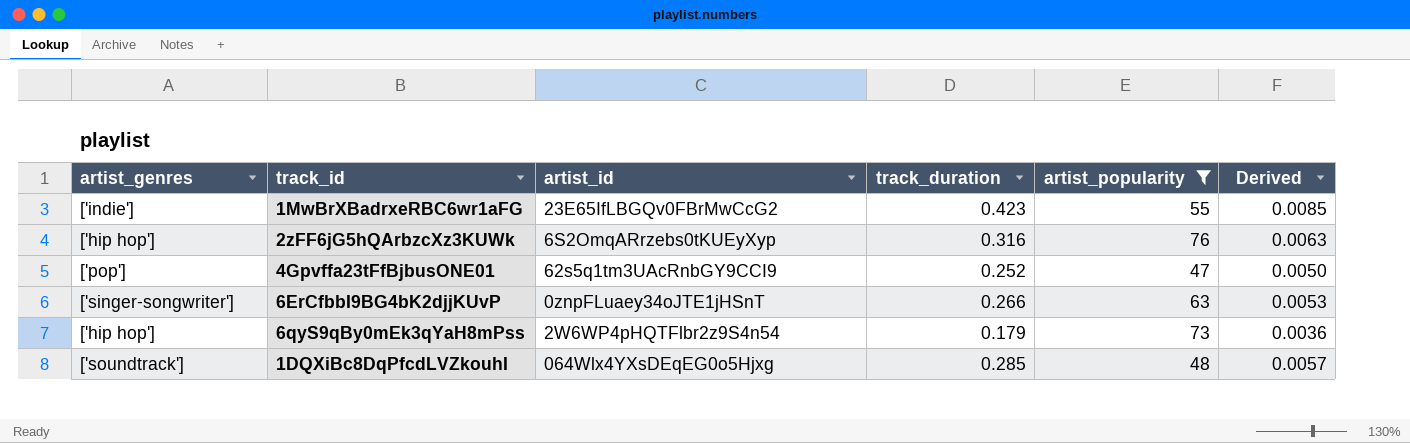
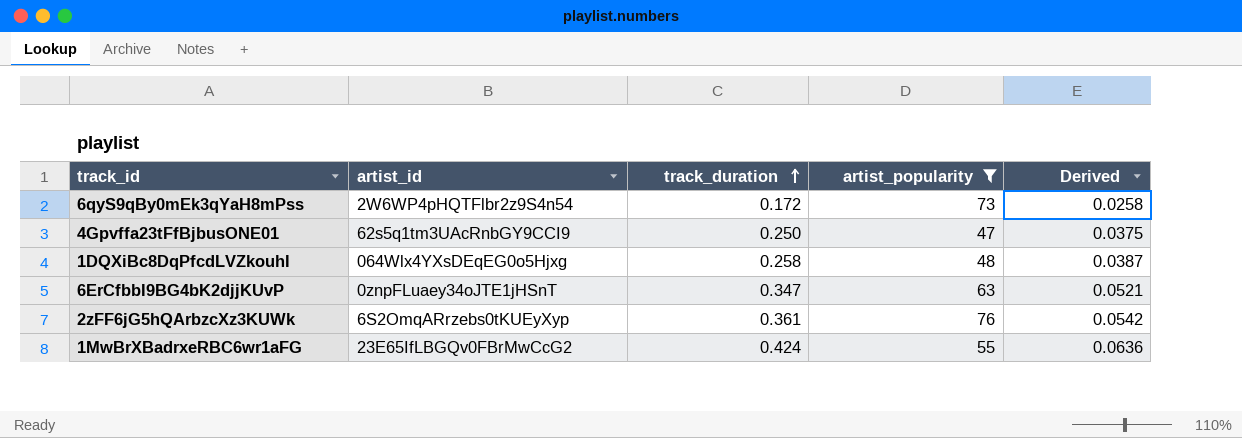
row order: none -> track_duration ascending
column artist_genres | position: 1 -> none
column Derived | formula: [track_duration] * 0.02 -> [track_duration] * 0.15
6qyS9qBy0mEk3qYaH8mPss | track_duration: 0.179 -> 0.172
4Gpvffa23tFfBjbusONE01 | track_duration: 0.252 -> 0.250
1DQXiBc8DqPfcdLVZkouhI | track_duration: 0.285 -> 0.258
6ErCfbbI9BG4bK2djjKUvP | track_duration: 0.266 -> 0.347
2zFF6jG5hQArbzcXz3KUWk | track_duration: 0.316 -> 0.361
1MwBrXBadrxeRBC6wr1aFG | track_duration: 0.423 -> 0.424

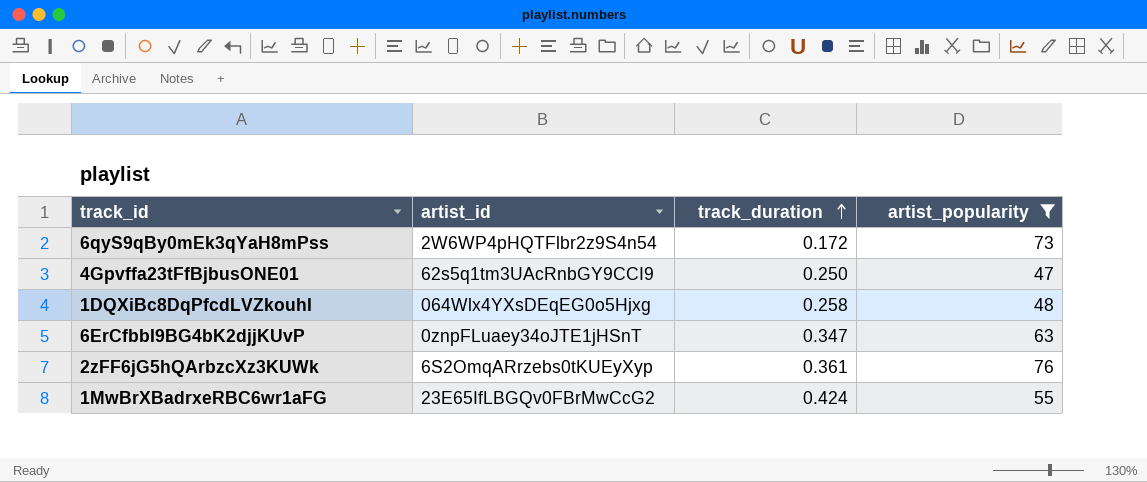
column Derived | formula: [track_duration] * 0.15 -> none

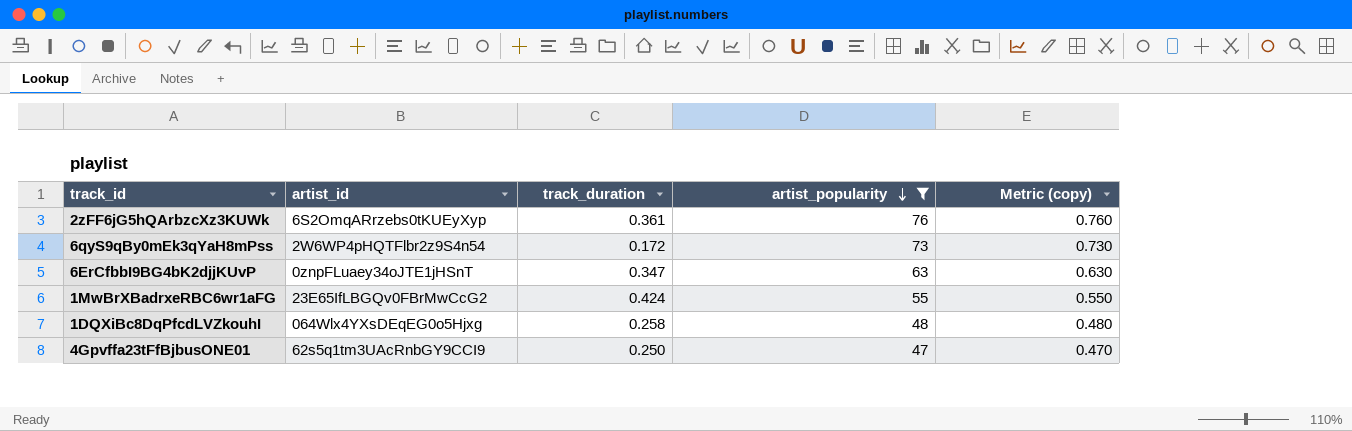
row order: track_duration ascending -> artist_popularity descending
column Metric (copy) | formula: none -> [artist_popularity] * 0.01

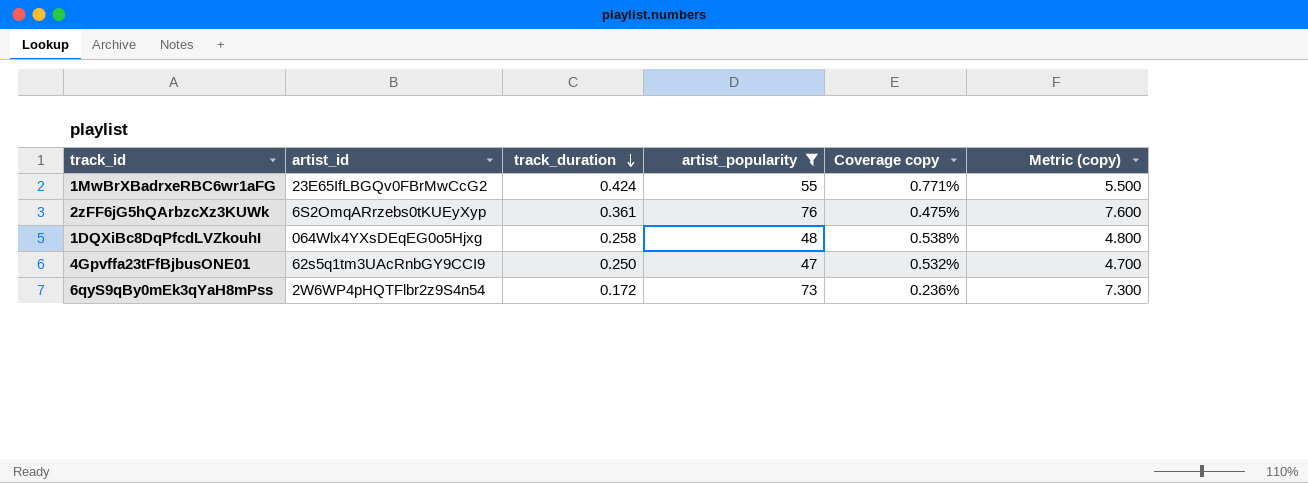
row order: artist_popularity descending -> track_duration descending
column Coverage copy | formula: none -> [track_duration] / [artist_popularity]
column Metric (copy) | formula: [artist_popularity] * 0.01 -> [artist_popularity] * 0.1
row 6ErCfbbI9BG4bK2djjKUvP: 0znpFLuaey34oJTE1jHSnT | 0.347 | 63 | 0.630 -> none

